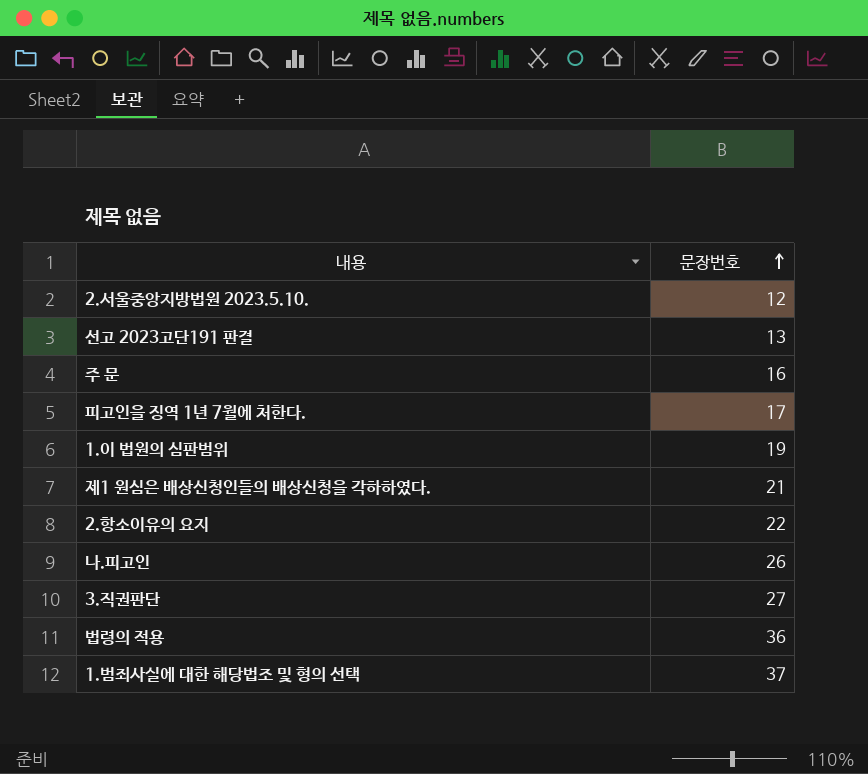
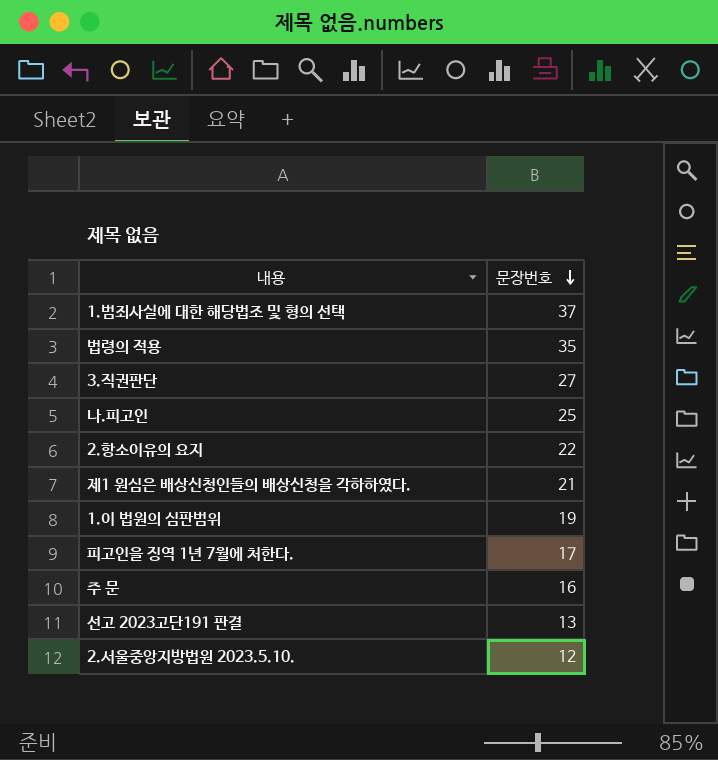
row order: 문장번호 ascending -> 문장번호 descending
법령의 적용 | 문장번호: 36 -> 35
나.피고인 | 문장번호: 26 -> 25

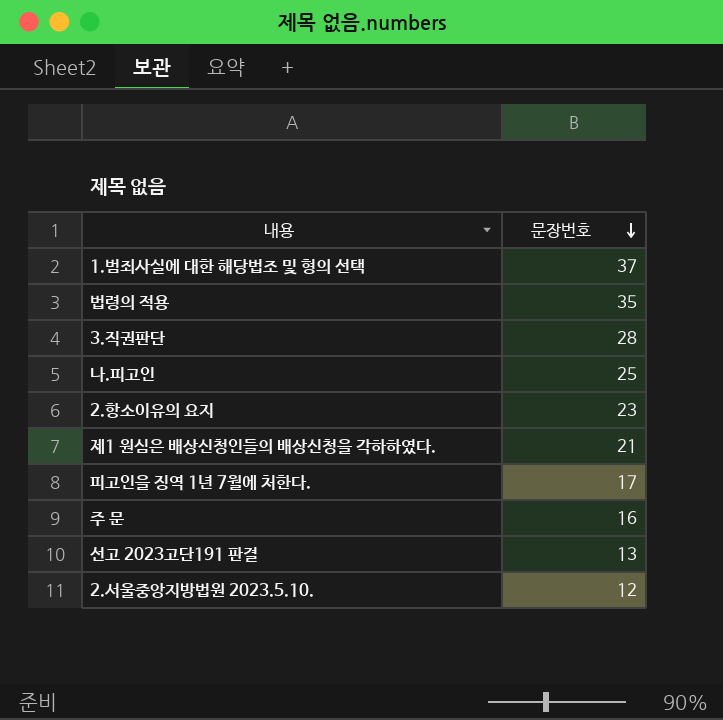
row 1.이 법원의 심판범위: 19 -> none
3.직권판단 | 문장번호: 27 -> 28
2.항소이유의 요지 | 문장번호: 22 -> 23

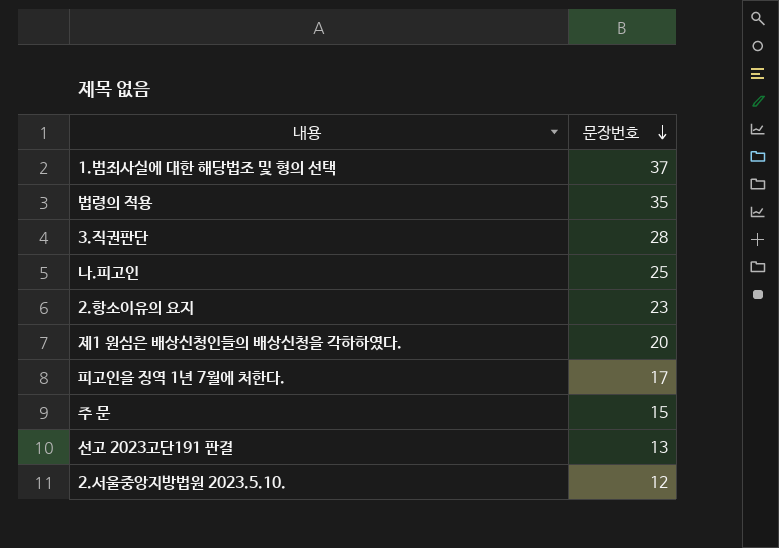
제1 원심은 배상신청인들의 배상신청을 각하하였다. | 문장번호: 21 -> 20
주 문 | 문장번호: 16 -> 15

